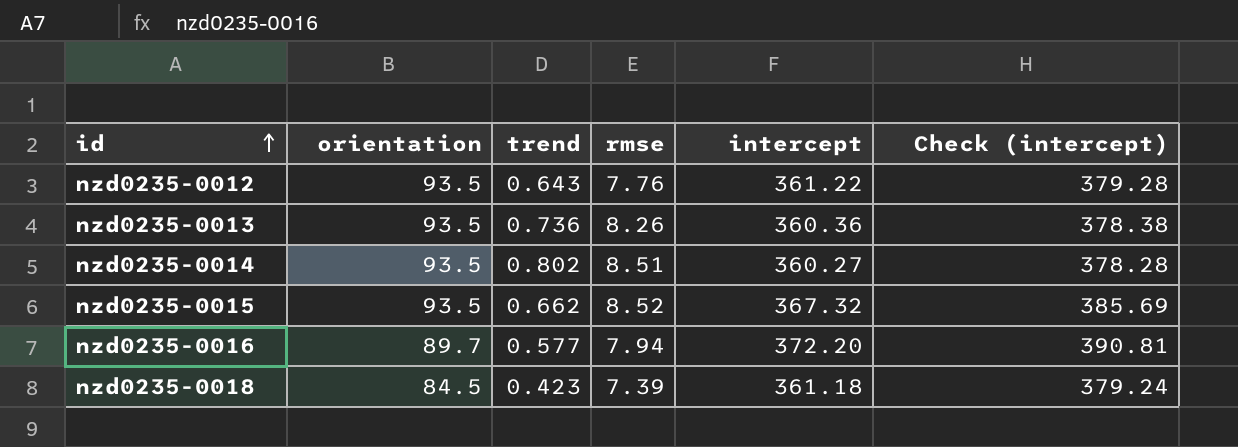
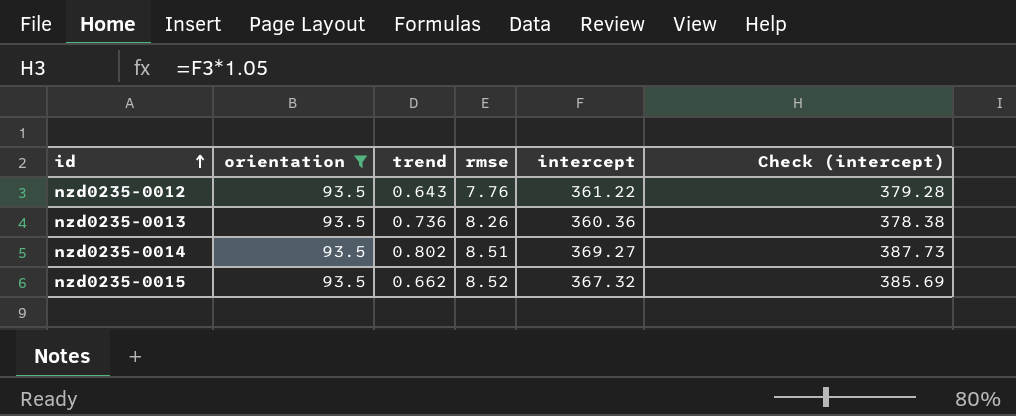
filter: none -> orientation = 93.5
nzd0235-0014 | intercept: 360.27 -> 369.27
nzd0235-0014 | Check (intercept): 378.28 -> 387.73

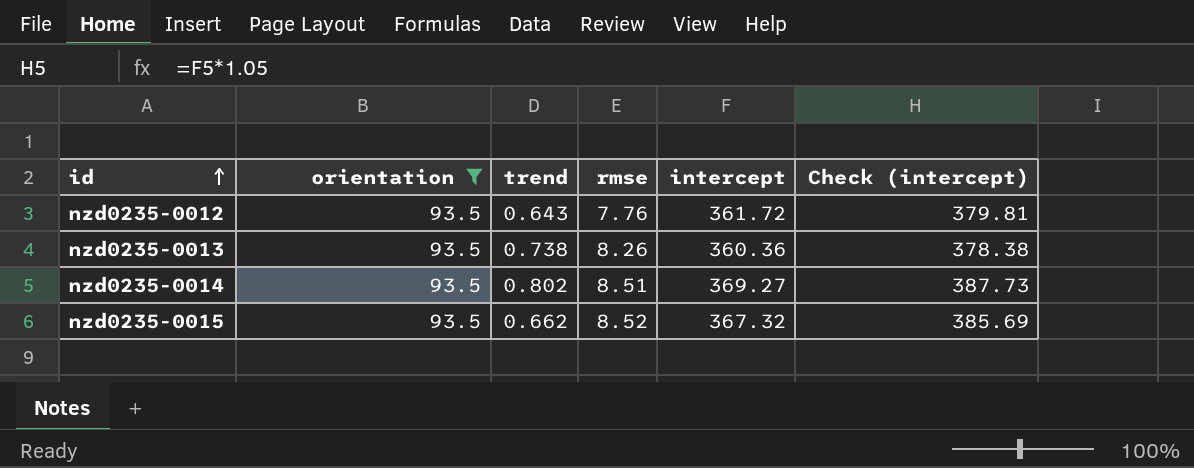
nzd0235-0012 | intercept: 361.22 -> 361.72
nzd0235-0012 | Check (intercept): 379.28 -> 379.81
nzd0235-0013 | trend: 0.736 -> 0.738

